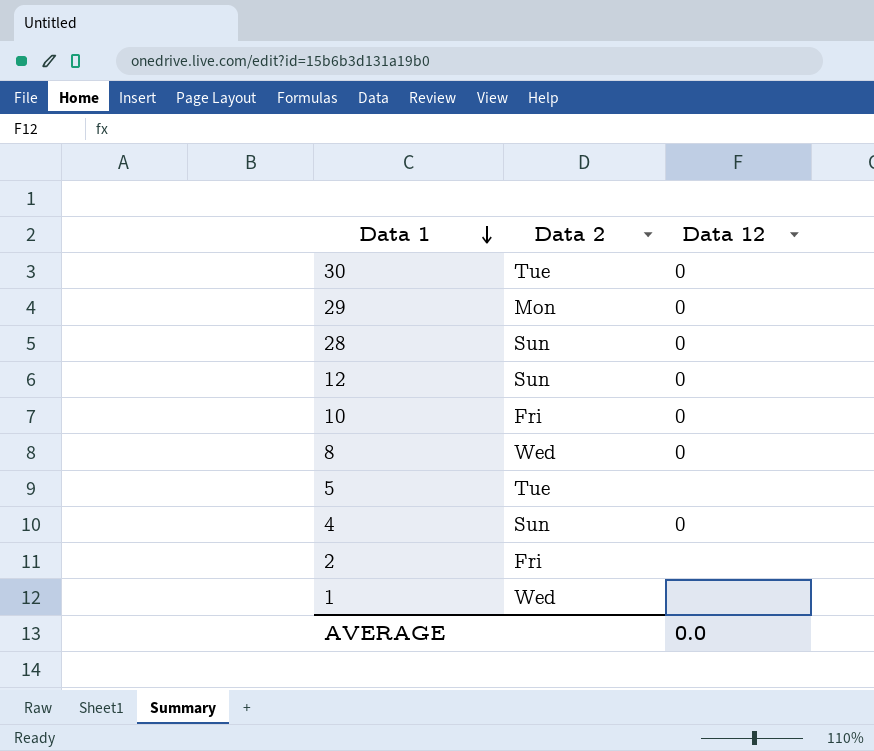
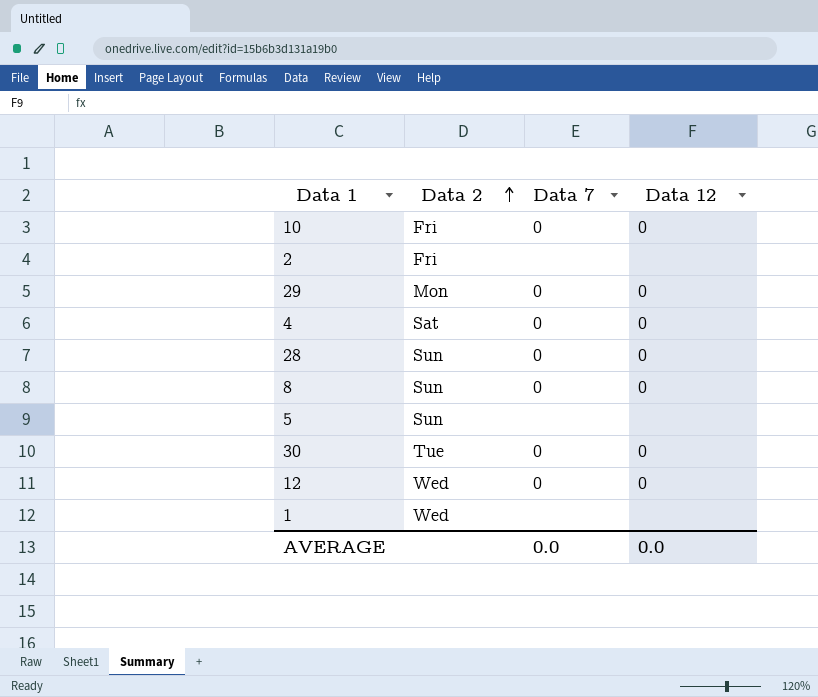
row order: Data 1 descending -> Data 2 ascending
column Data 7 | position: none -> 3
4 | Data 2: Sun -> Sat
8 | Data 2: Wed -> Sun
5 | Data 2: Tue -> Sun
12 | Data 2: Sun -> Wed

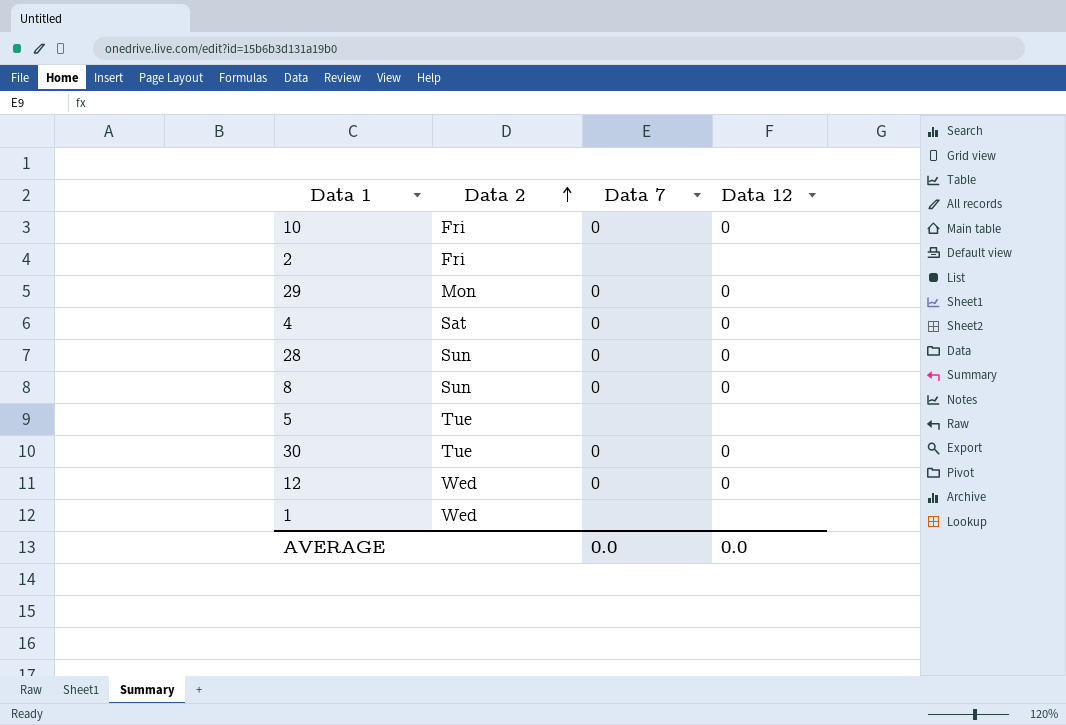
5 | Data 2: Sun -> Tue

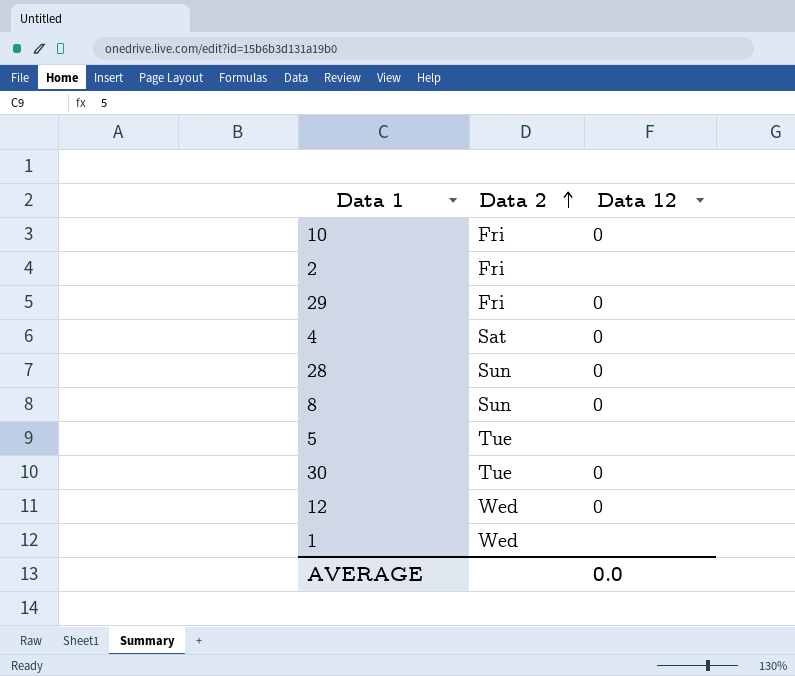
column Data 7 | position: 3 -> none
29 | Data 2: Mon -> Fri

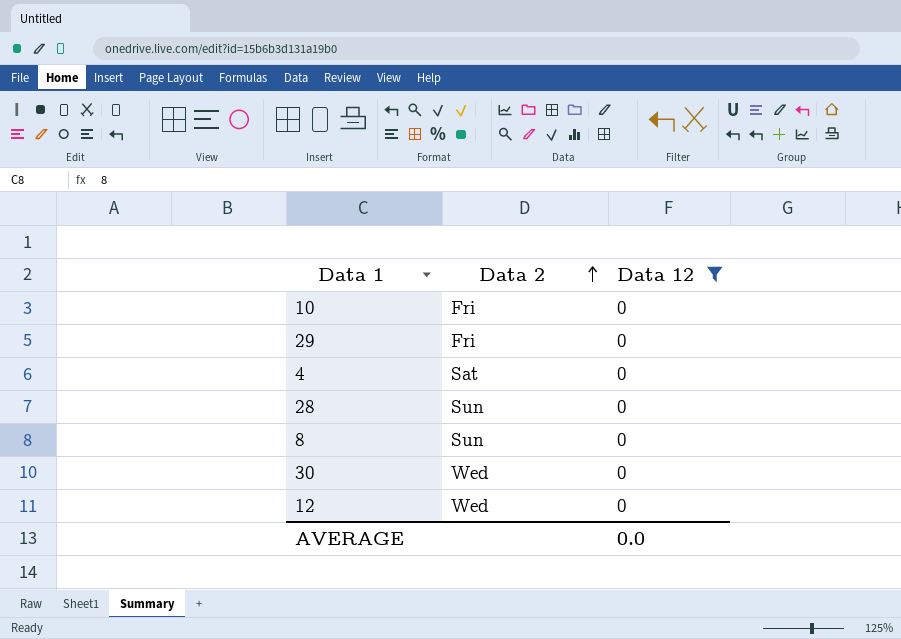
filter: none -> Data 12 = 0
30 | Data 2: Tue -> Wed

